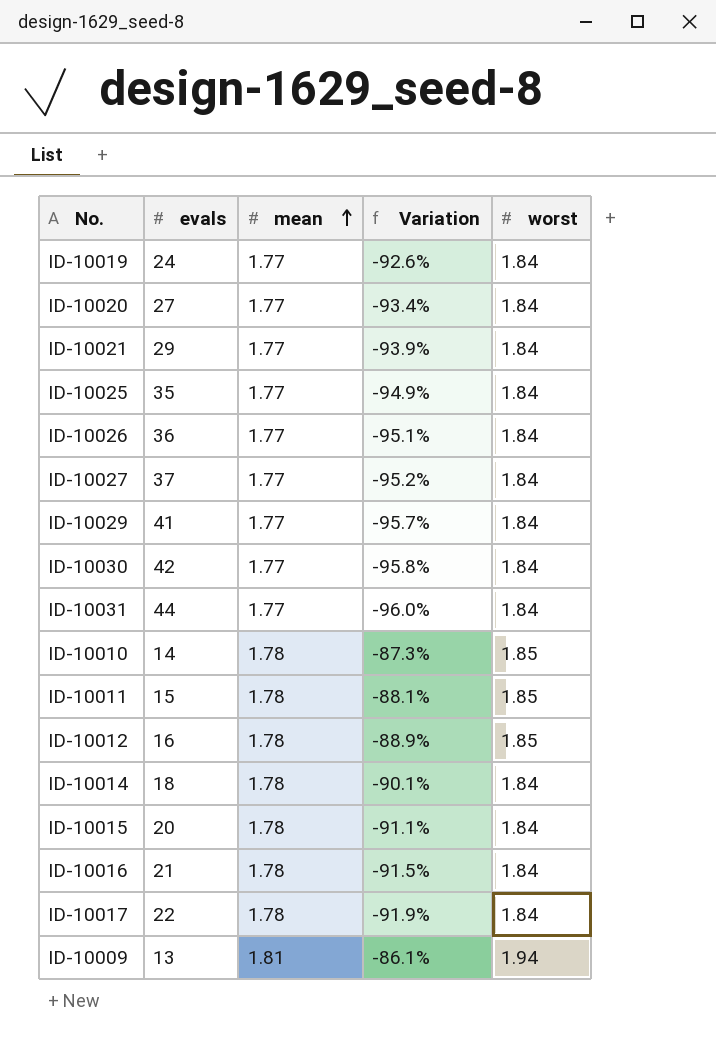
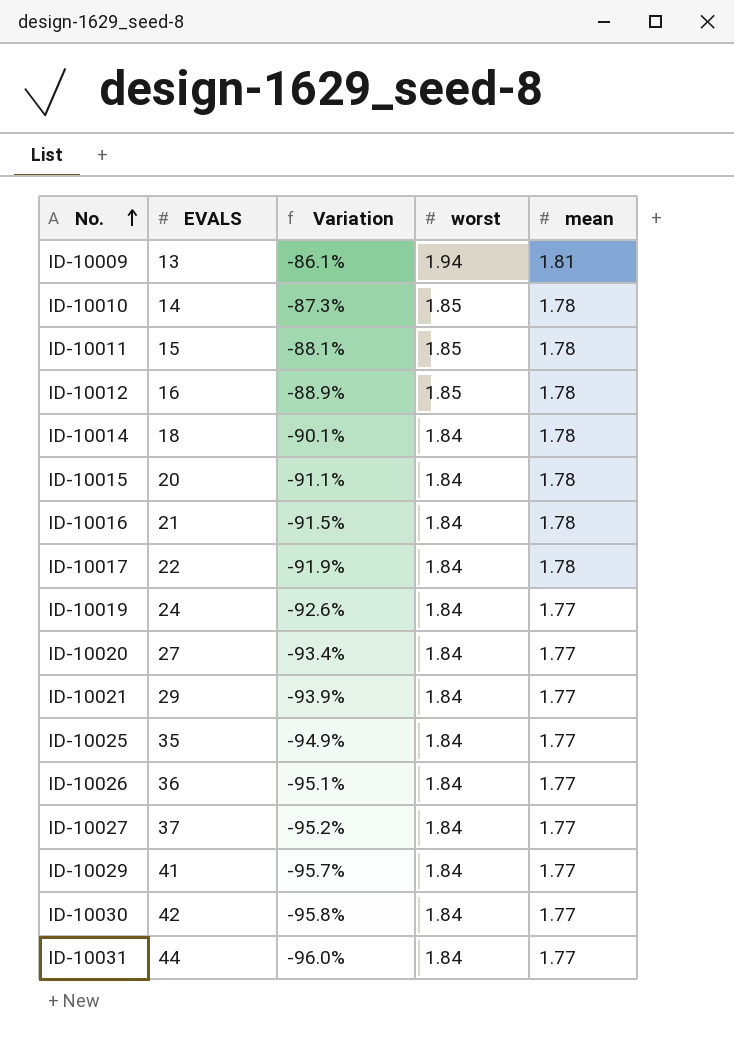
row order: mean ascending -> No. ascending
column name: evals -> EVALS
column mean | position: 3 -> 5

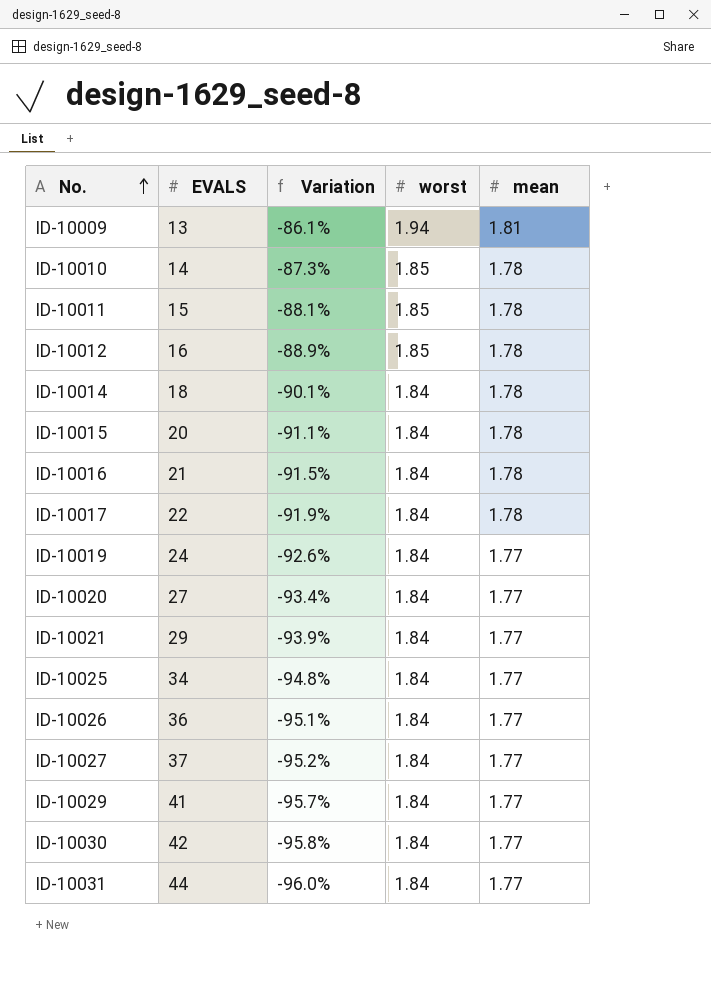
ID-10025 | EVALS: 35 -> 34
ID-10025 | Variation: -94.9% -> -94.8%

